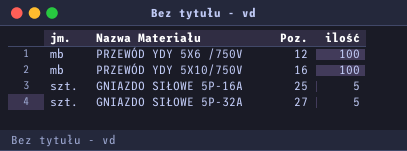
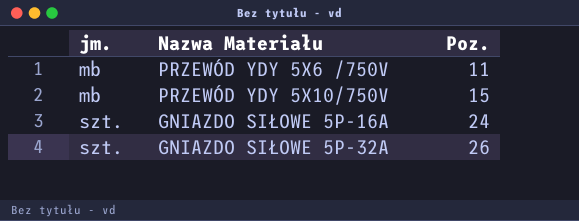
column ilość | position: 4 -> none
PRZEWÓD YDY 5X6 /750V | Poz.: 12 -> 11
PRZEWÓD YDY 5X10/750V | Poz.: 16 -> 15
GNIAZDO SIŁOWE 5P-16A | Poz.: 25 -> 24
GNIAZDO SIŁOWE 5P-32A | Poz.: 27 -> 26

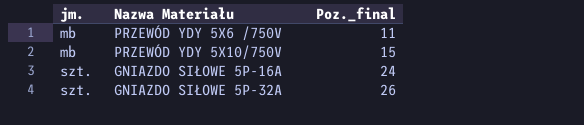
column name: Poz. -> Poz._final

